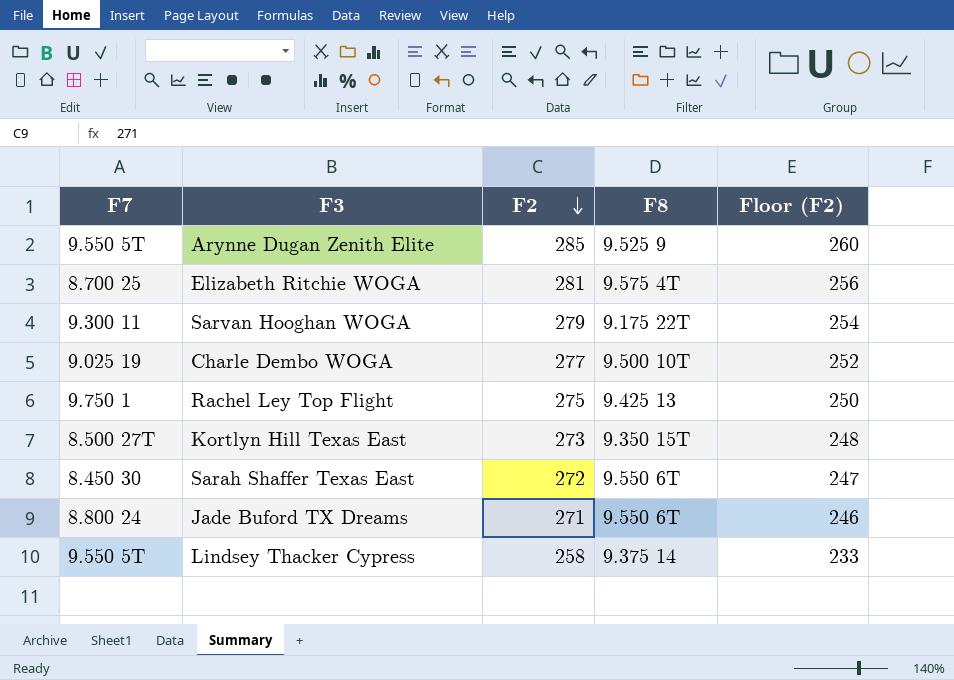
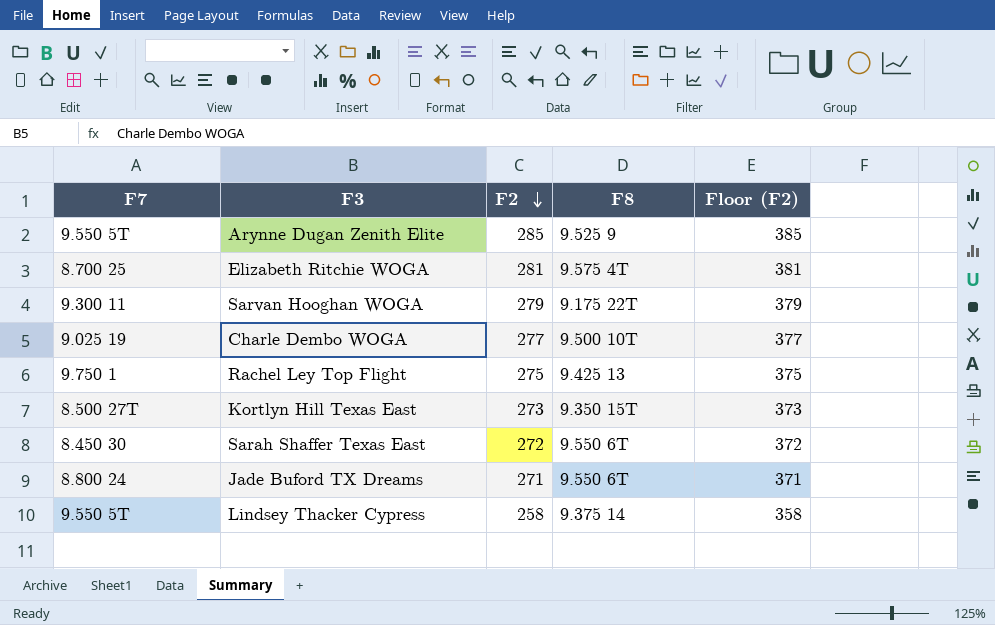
column Floor (F2) | formula: [F2] - 25 -> [F2] + 100

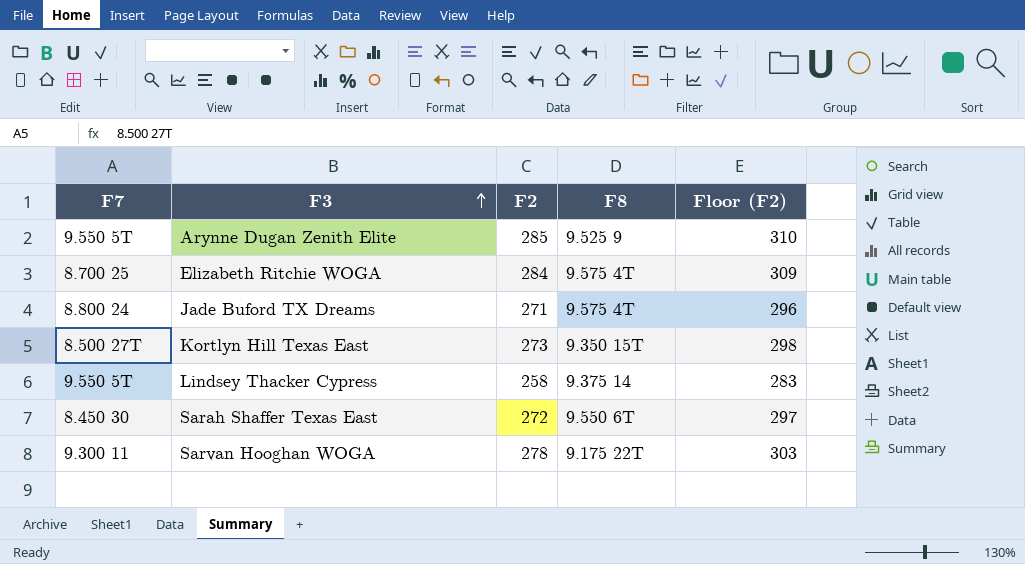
row order: F2 descending -> F3 ascending
column Floor (F2) | formula: [F2] + 100 -> [F2] + 25
row Charle Dembo WOGA: 9.025 19 | 277 | 9.500 10T | 377 -> none
row Rachel Ley Top Flight: 9.750 1 | 275 | 9.425 13 | 375 -> none
Elizabeth Ritchie WOGA | F2: 281 -> 284
Jade Buford TX Dreams | F8: 9.550 6T -> 9.575 4T
Sarvan Hooghan WOGA | F2: 279 -> 278

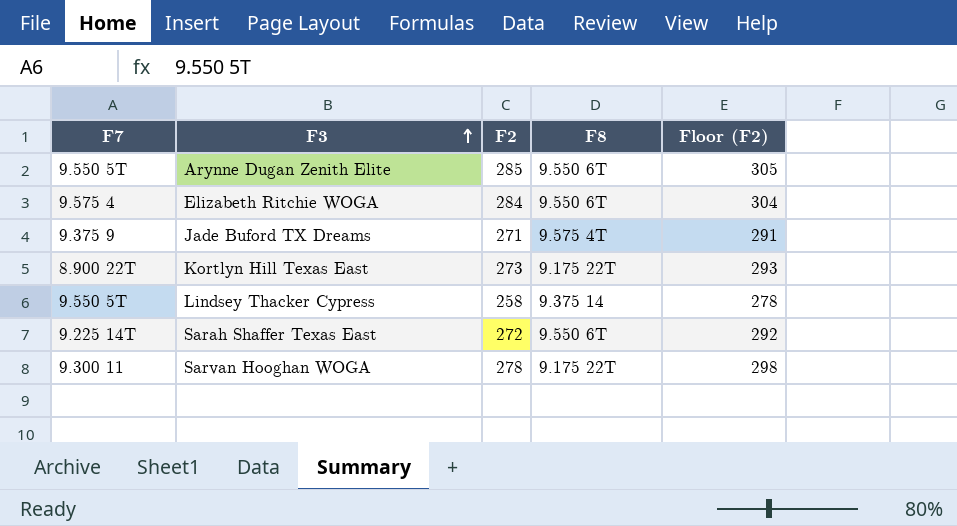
column Floor (F2) | formula: [F2] + 25 -> [F2] + 20
Arynne Dugan Zenith Elite | F8: 9.525 9 -> 9.550 6T
Elizabeth Ritchie WOGA | F7: 8.700 25 -> 9.575 4
Elizabeth Ritchie WOGA | F8: 9.575 4T -> 9.550 6T
Jade Buford TX Dreams | F7: 8.800 24 -> 9.375 9
Kortlyn Hill Texas East | F7: 8.500 27T -> 8.900 22T
Kortlyn Hill Texas East | F8: 9.350 15T -> 9.175 22T
Sarah Shaffer Texas East | F7: 8.450 30 -> 9.225 14T

